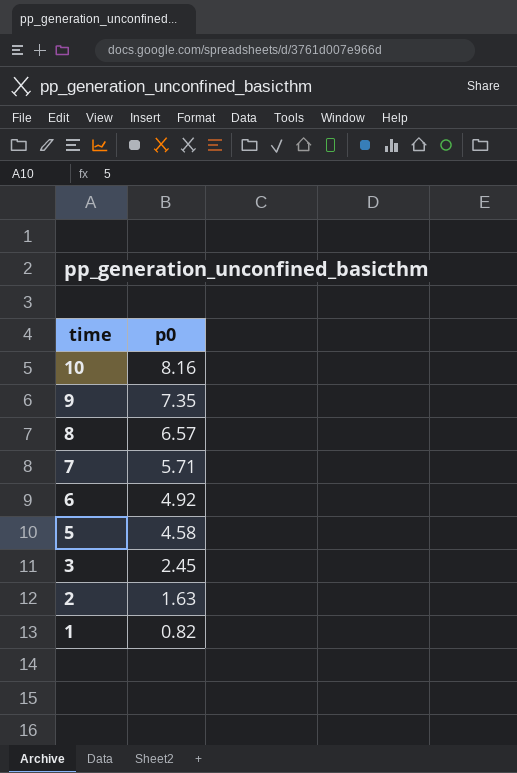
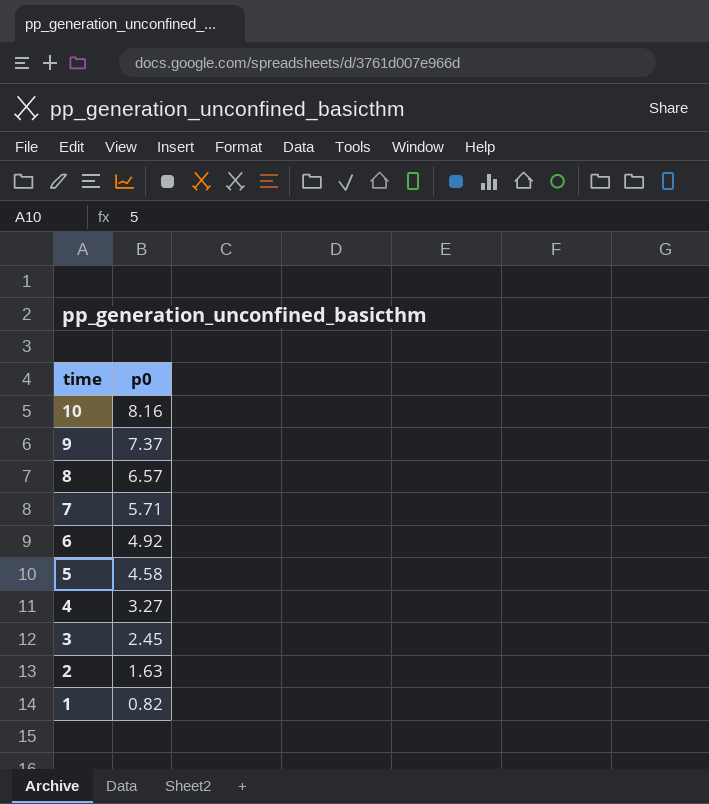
9 | p0: 7.35 -> 7.37
row 4: none -> 3.27

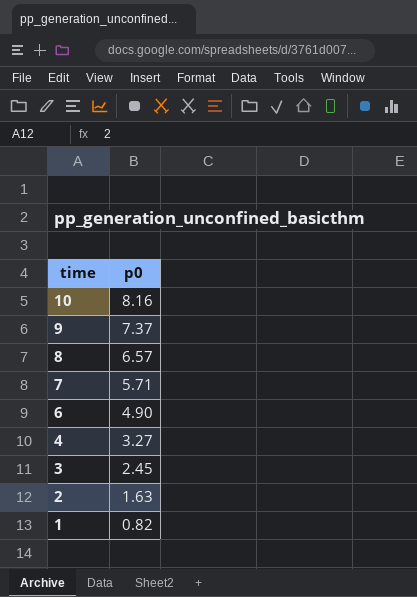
row 5: 4.58 -> none
6 | p0: 4.92 -> 4.90

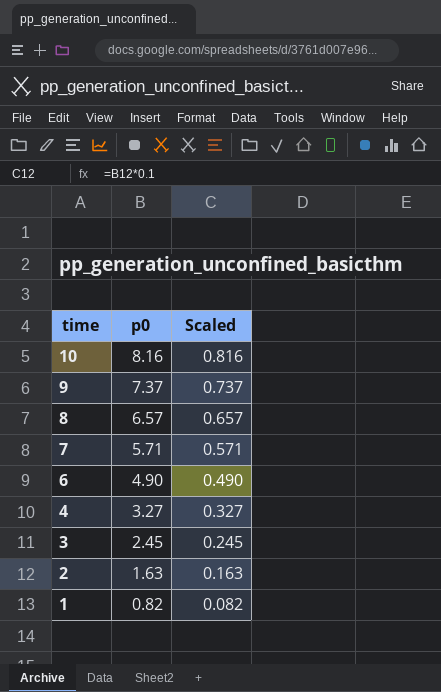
column Scaled | formula: none -> [p0] * 0.1

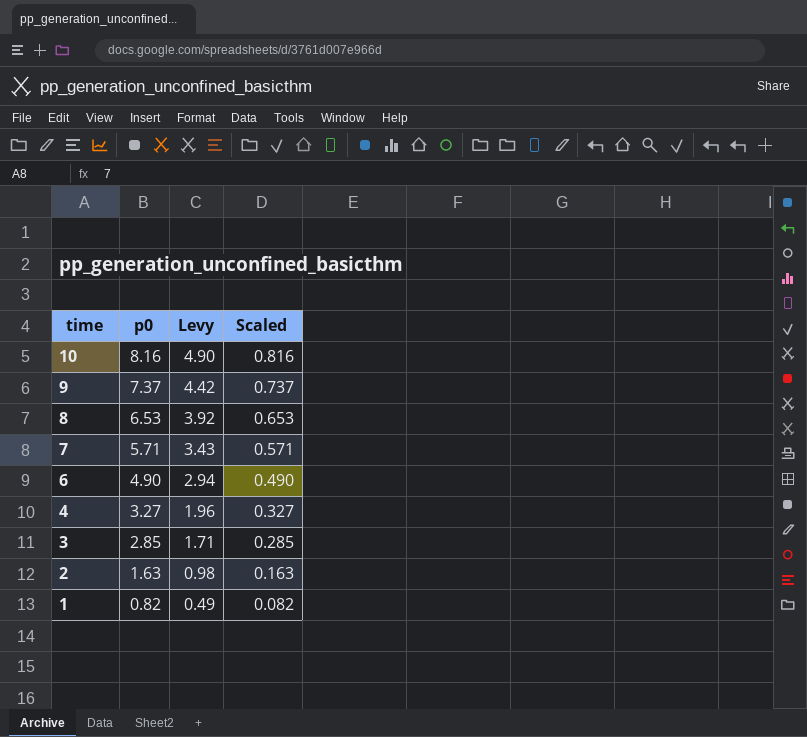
column Levy | formula: none -> [p0] * 0.6
8 | p0: 6.57 -> 6.53
8 | Scaled: 0.657 -> 0.653
3 | p0: 2.45 -> 2.85
3 | Scaled: 0.245 -> 0.285

